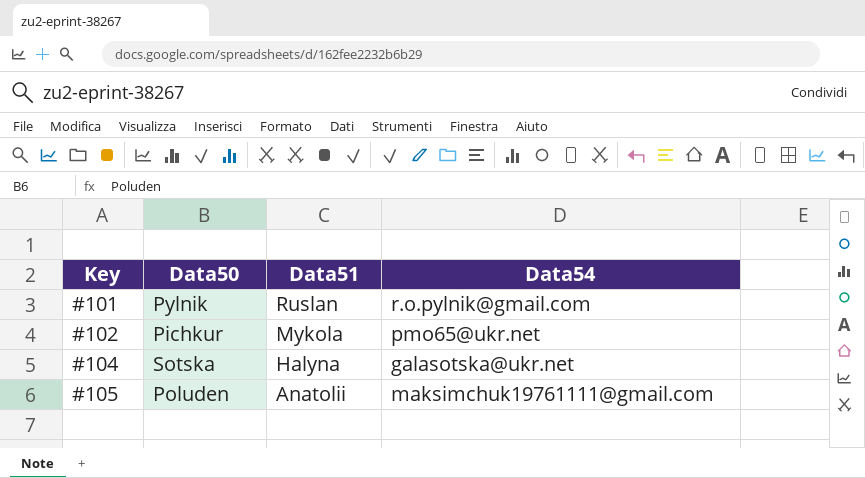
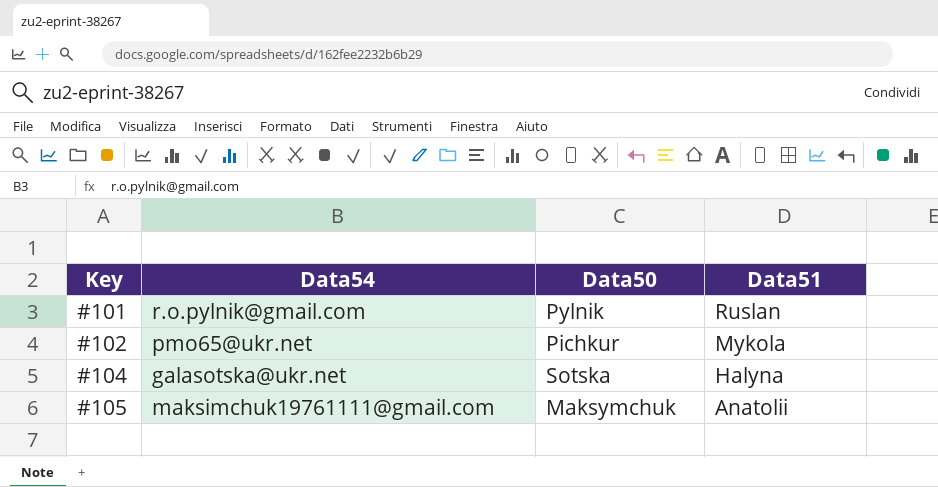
column Data54 | position: 4 -> 2
#105 | Data50: Poluden -> Maksymchuk

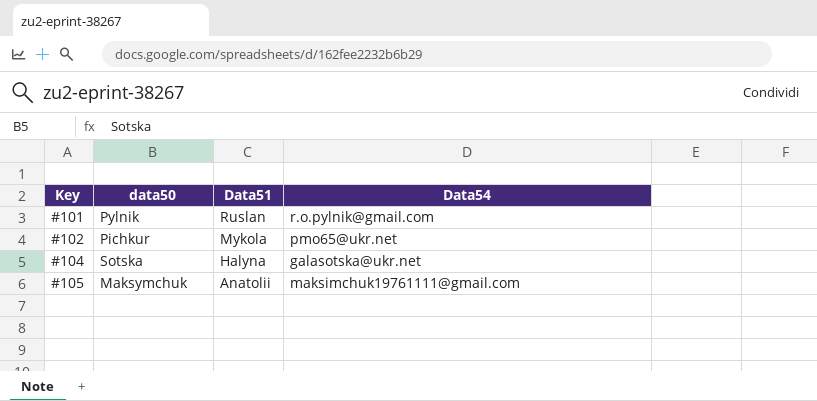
column name: Data50 -> data50
column Data54 | position: 2 -> 4

